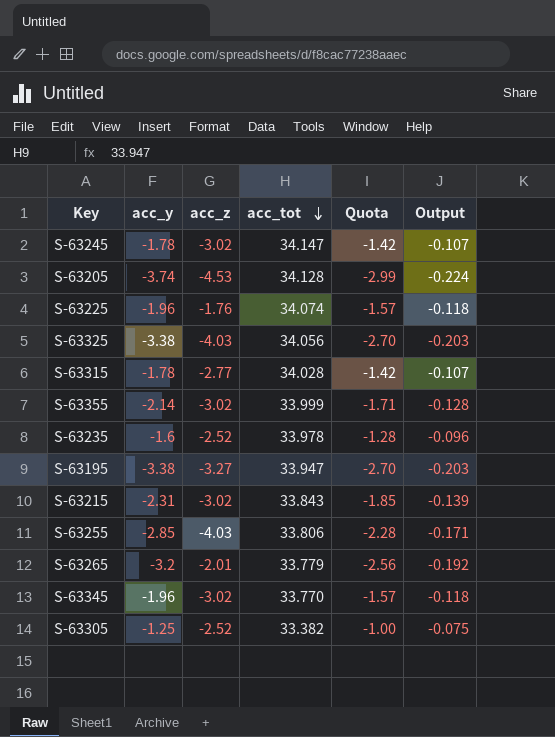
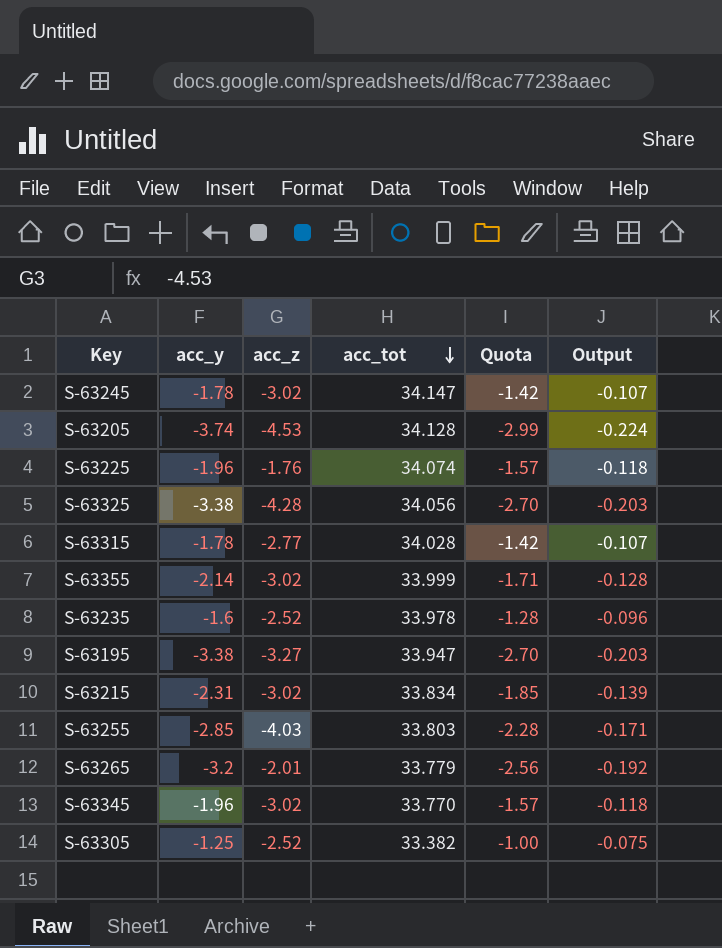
S-63325 | acc_z: -4.03 -> -4.28
S-63215 | acc_tot: 33.843 -> 33.834
S-63255 | acc_tot: 33.806 -> 33.803

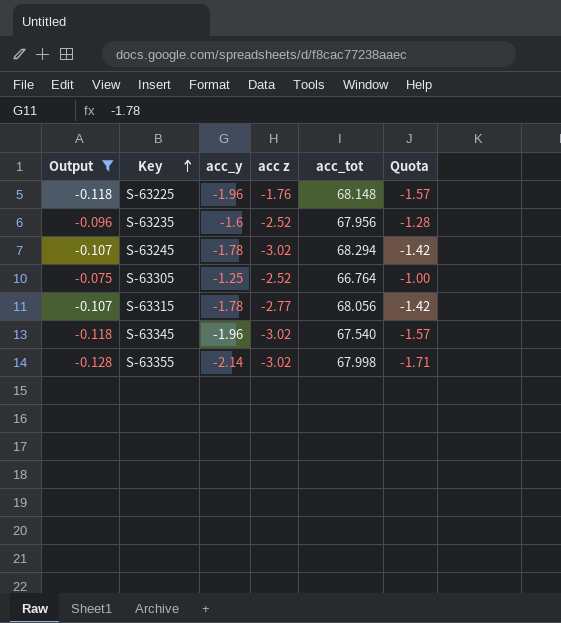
filter: none -> Output >= -0.128
row order: acc_tot descending -> Key ascending
column Output | position: 6 -> 1
column name: acc_z -> acc z
S-63225 | acc_tot: 34.074 -> 68.148
S-63235 | acc_tot: 33.978 -> 67.956
S-63245 | acc_tot: 34.147 -> 68.294
S-63305 | acc_tot: 33.382 -> 66.764
S-63315 | acc_tot: 34.028 -> 68.056
S-63345 | acc_tot: 33.770 -> 67.540
S-63355 | acc_tot: 33.999 -> 67.998

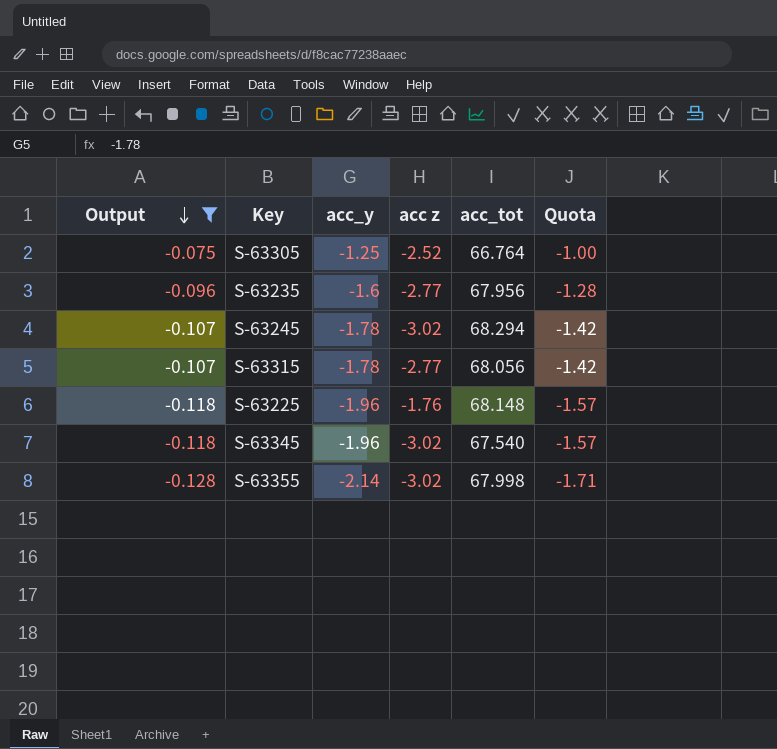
row order: Key ascending -> Output descending
S-63235 | acc z: -2.52 -> -2.77

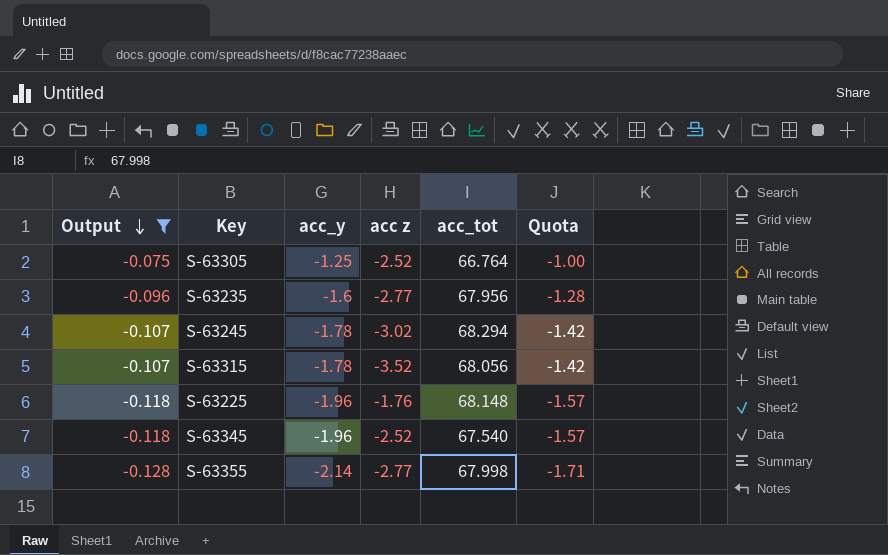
S-63315 | acc z: -2.77 -> -3.52
S-63345 | acc z: -3.02 -> -2.52
S-63355 | acc z: -3.02 -> -2.77

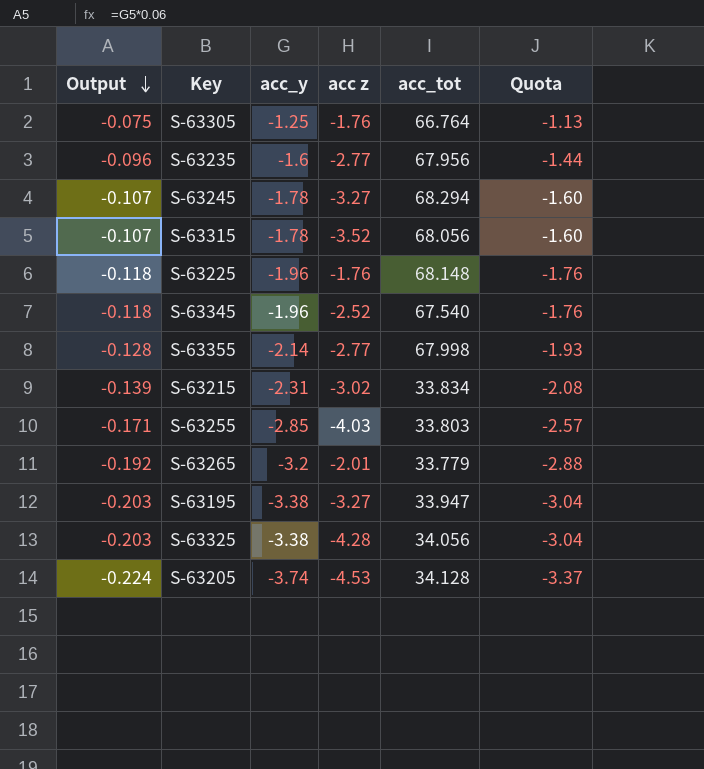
filter: Output >= -0.128 -> none
column Quota | formula: [acc_y] * 0.8 -> [acc_y] * 0.9
S-63305 | acc z: -2.52 -> -1.76
S-63245 | acc z: -3.02 -> -3.27

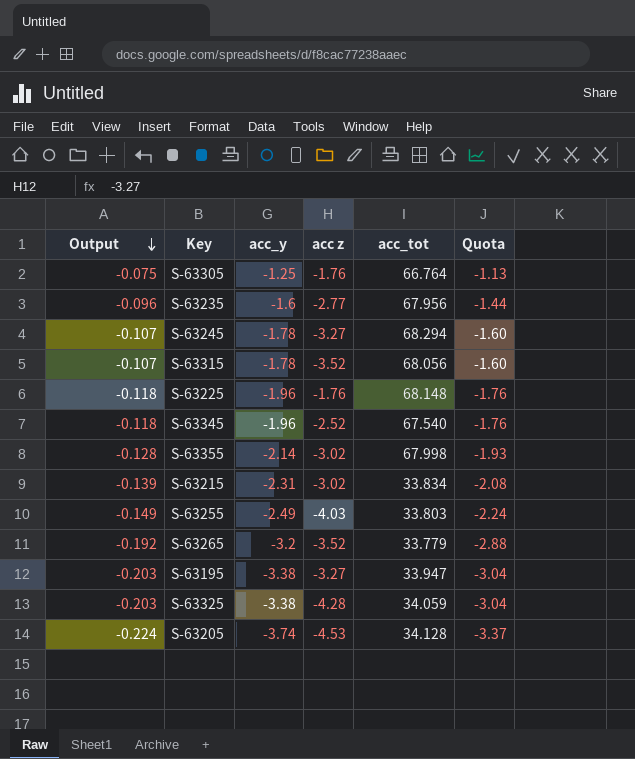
S-63355 | acc z: -2.77 -> -3.02
S-63255 | Output: -0.171 -> -0.149
S-63255 | acc_y: -2.85 -> -2.49
S-63255 | Quota: -2.57 -> -2.24
S-63265 | acc z: -2.01 -> -3.52
S-63325 | acc_tot: 34.056 -> 34.059

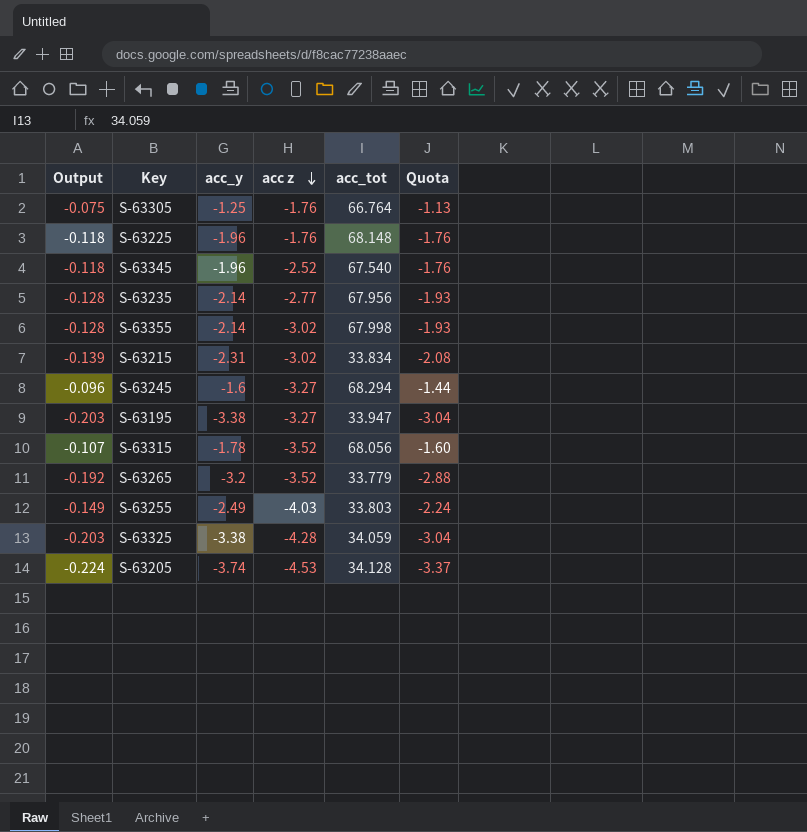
row order: Output descending -> acc z descending
S-63235 | Output: -0.096 -> -0.128
S-63235 | acc_y: -1.6 -> -2.14
S-63235 | Quota: -1.44 -> -1.93
S-63245 | Output: -0.107 -> -0.096
S-63245 | acc_y: -1.78 -> -1.6
S-63245 | Quota: -1.60 -> -1.44

